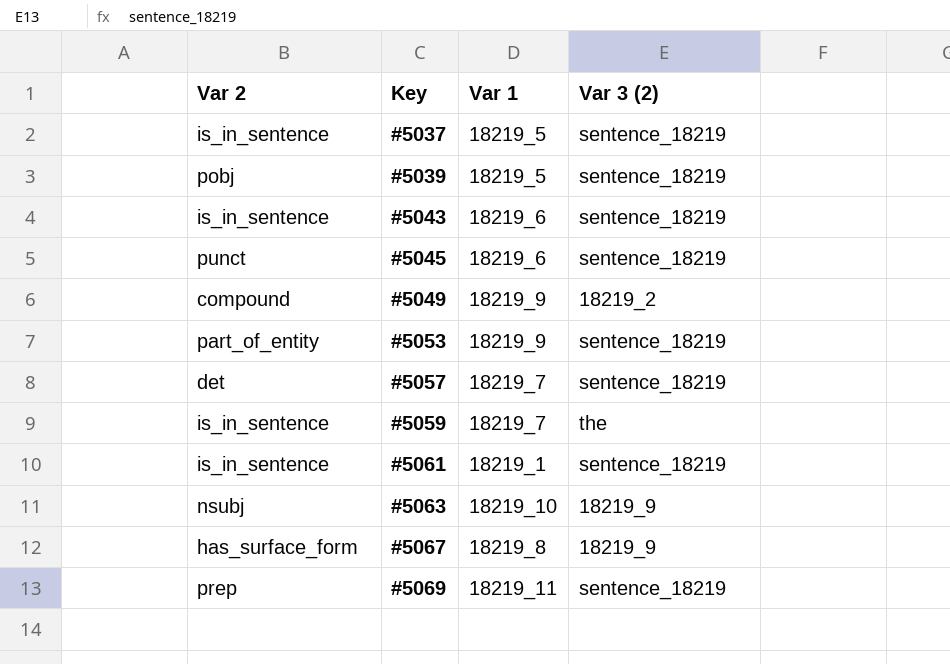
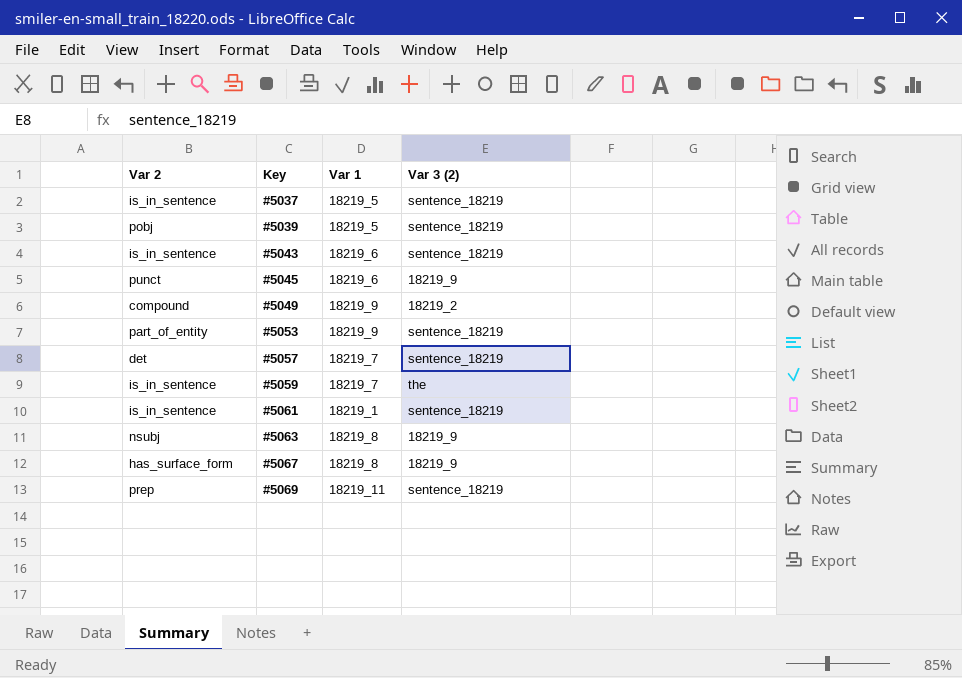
#5045 | Var 3 (2): sentence_18219 -> 18219_9
#5063 | Var 1: 18219_10 -> 18219_8

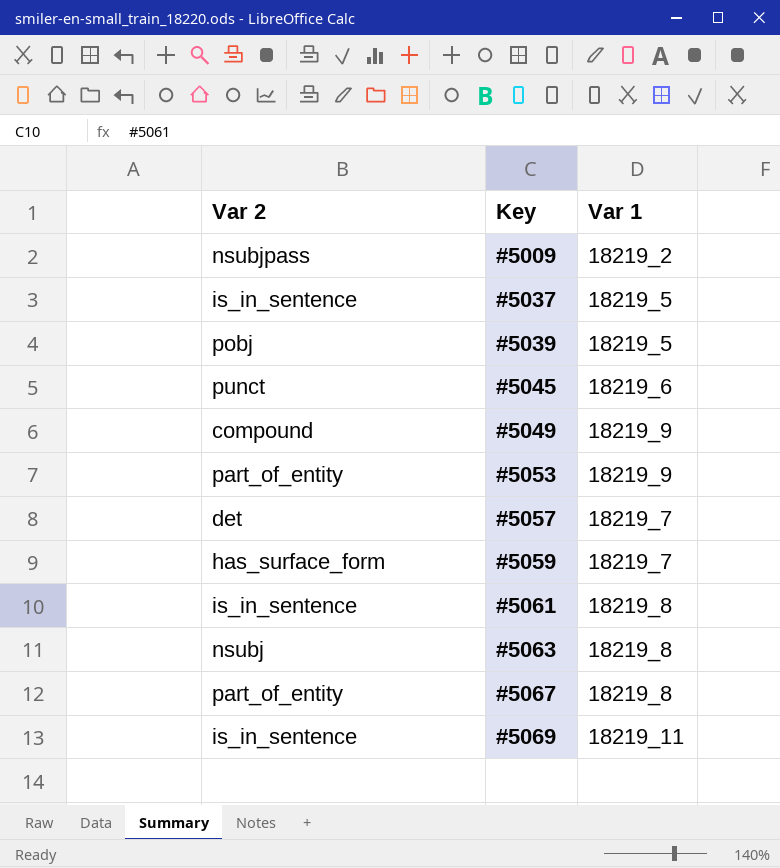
column Var 3 (2) | position: 4 -> none
row #5043: is_in_sentence | 18219_6 | sentence_18219 -> none
row #5009: none -> nsubjpass | 18219_2
#5059 | Var 2: is_in_sentence -> has_surface_form
#5061 | Var 1: 18219_1 -> 18219_8
#5067 | Var 2: has_surface_form -> part_of_entity
#5069 | Var 2: prep -> is_in_sentence

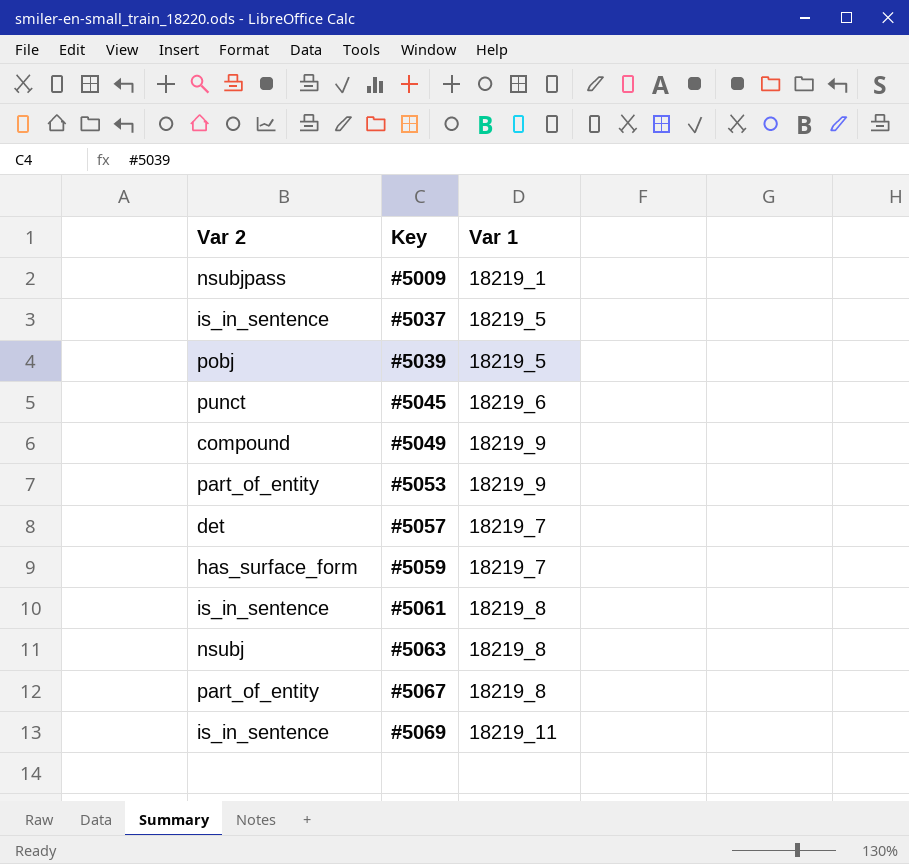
#5009 | Var 1: 18219_2 -> 18219_1

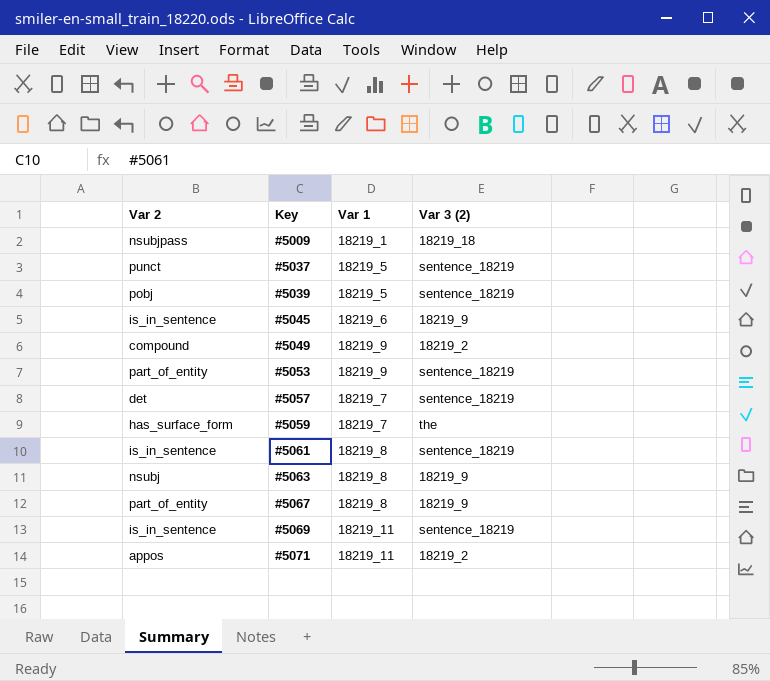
column Var 3 (2) | position: none -> 4
#5037 | Var 2: is_in_sentence -> punct
#5045 | Var 2: punct -> is_in_sentence
row #5071: none -> appos | 18219_11 | 18219_2

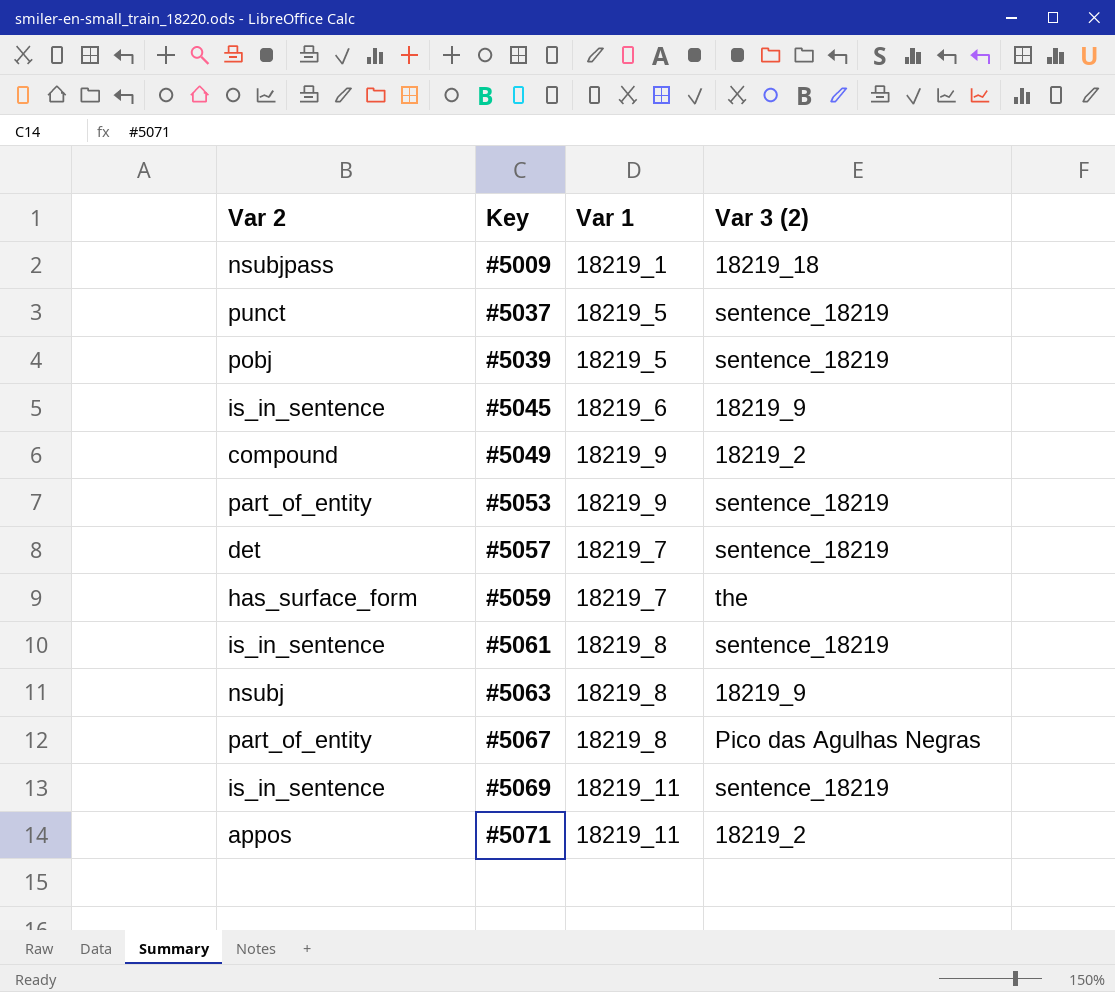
#5067 | Var 3 (2): 18219_9 -> Pico das Agulhas Negras

